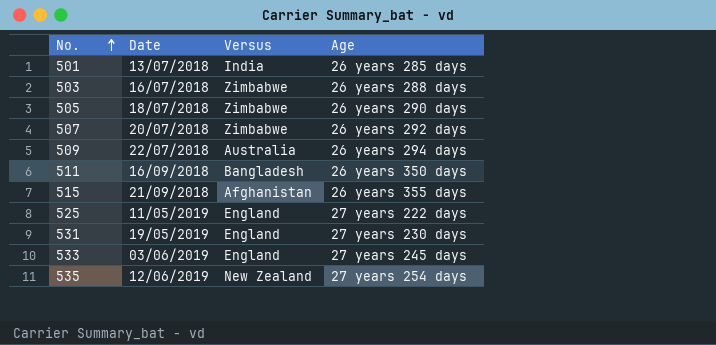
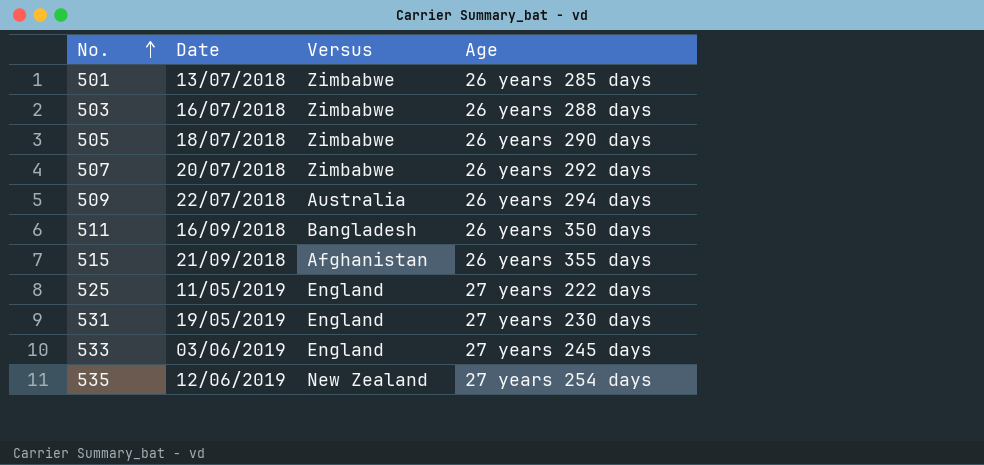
501 | Versus: India -> Zimbabwe

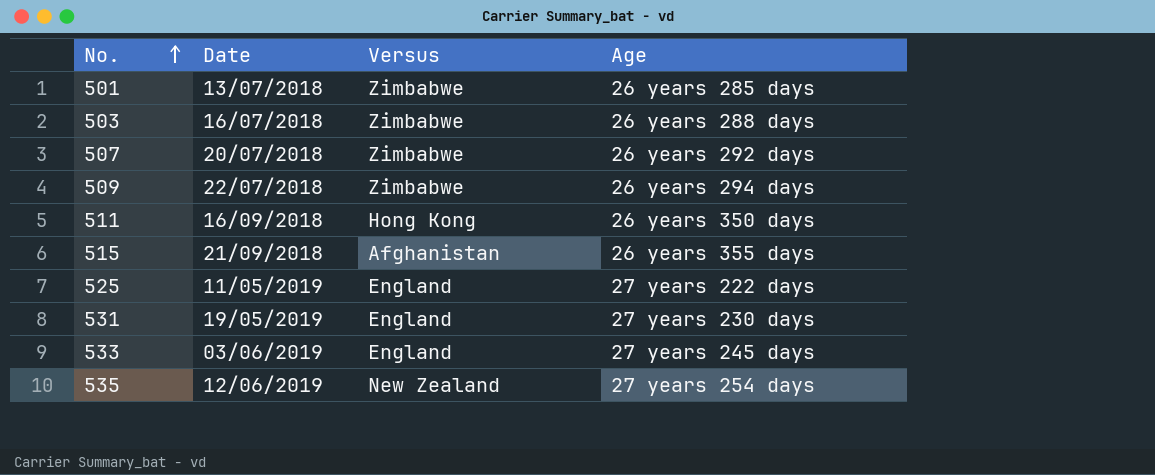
row 505: 18/07/2018 | Zimbabwe | 26 years 290 days -> none
509 | Versus: Australia -> Zimbabwe
511 | Versus: Bangladesh -> Hong Kong

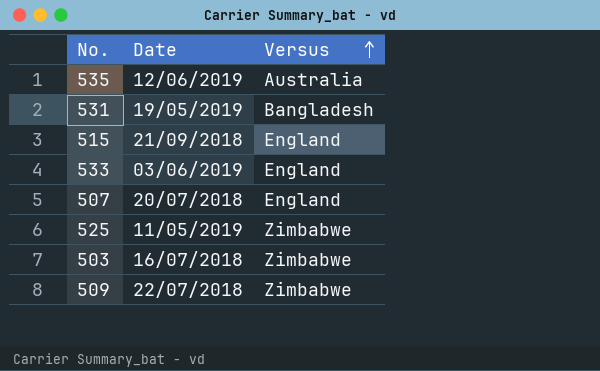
row order: No. ascending -> Versus ascending
column Age | position: 4 -> none
row 501: 13/07/2018 | Zimbabwe | 26 years 285 days -> none
row 511: 16/09/2018 | Hong Kong | 26 years 350 days -> none
535 | Versus: New Zealand -> Australia
531 | Versus: England -> Bangladesh
515 | Versus: Afghanistan -> England
507 | Versus: Zimbabwe -> England
525 | Versus: England -> Zimbabwe

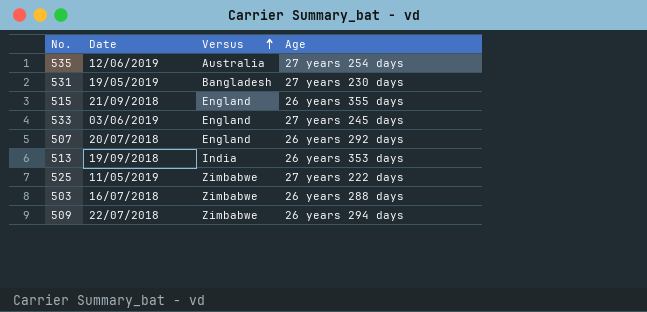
column Age | position: none -> 4
row 513: none -> 19/09/2018 | India | 26 years 353 days

